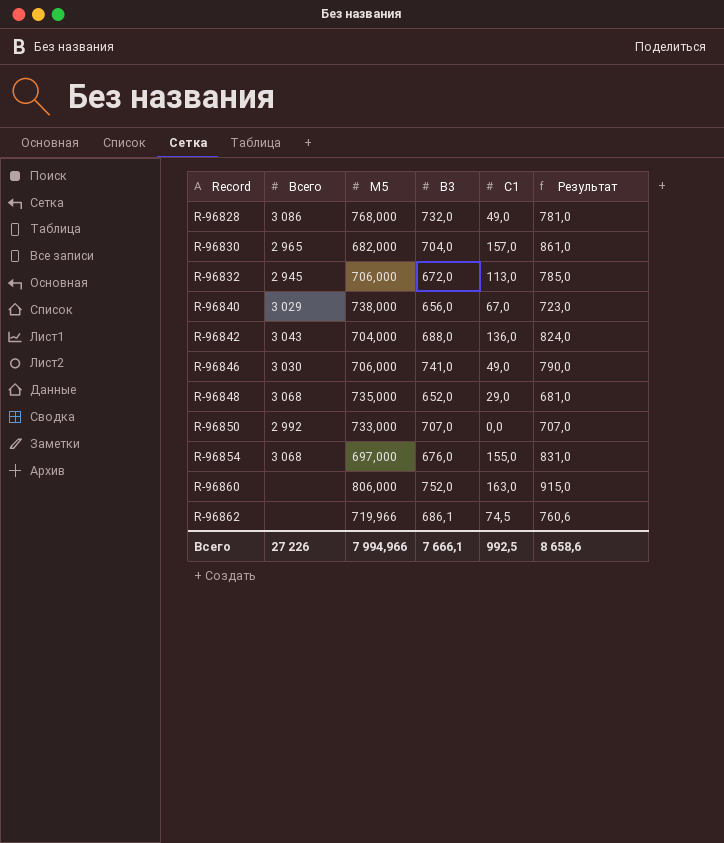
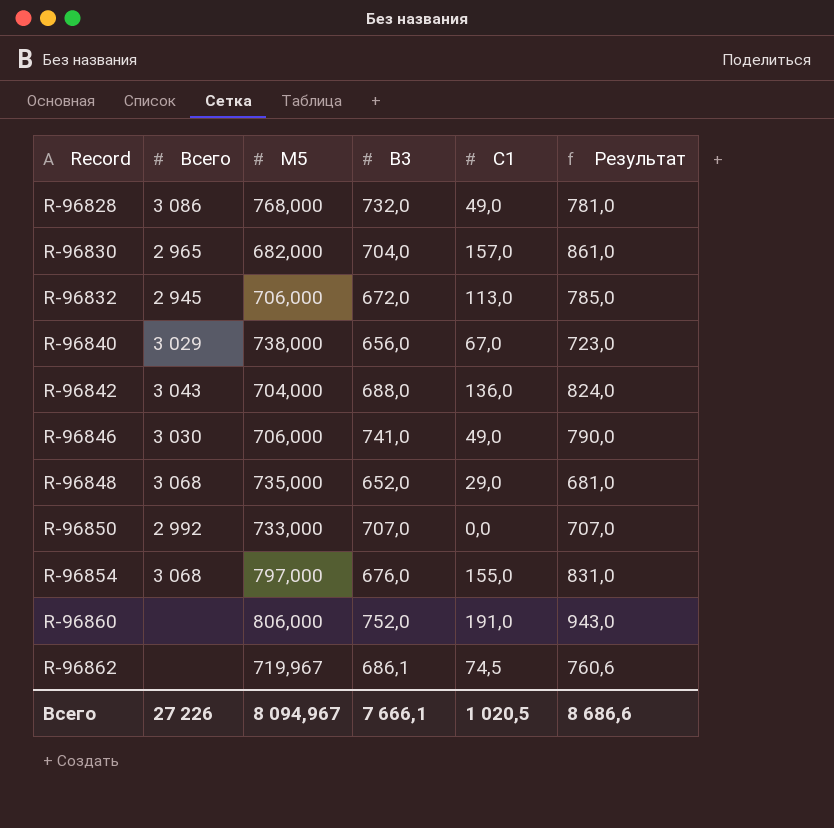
R-96854 | М5: 697,000 -> 797,000
R-96860 | С1: 163,0 -> 191,0
R-96860 | Результат: 915,0 -> 943,0
R-96862 | М5: 719,966 -> 719,967
Всего | М5: 7 994,966 -> 8 094,967
Всего | С1: 992,5 -> 1 020,5
Всего | Результат: 8 658,6 -> 8 686,6

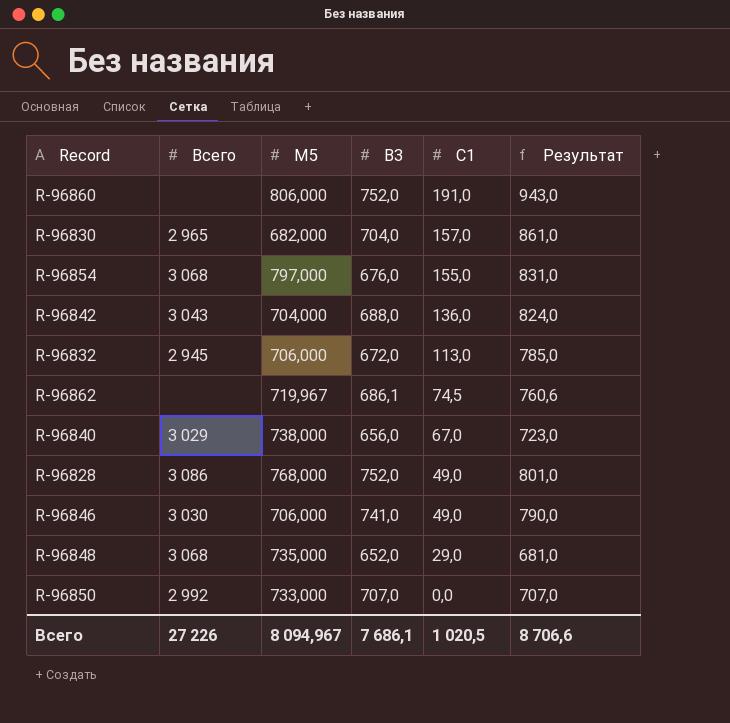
row order: Record ascending -> С1 descending
R-96828 | В3: 732,0 -> 752,0
R-96828 | Результат: 781,0 -> 801,0
Всего | В3: 7 666,1 -> 7 686,1
Всего | Результат: 8 686,6 -> 8 706,6

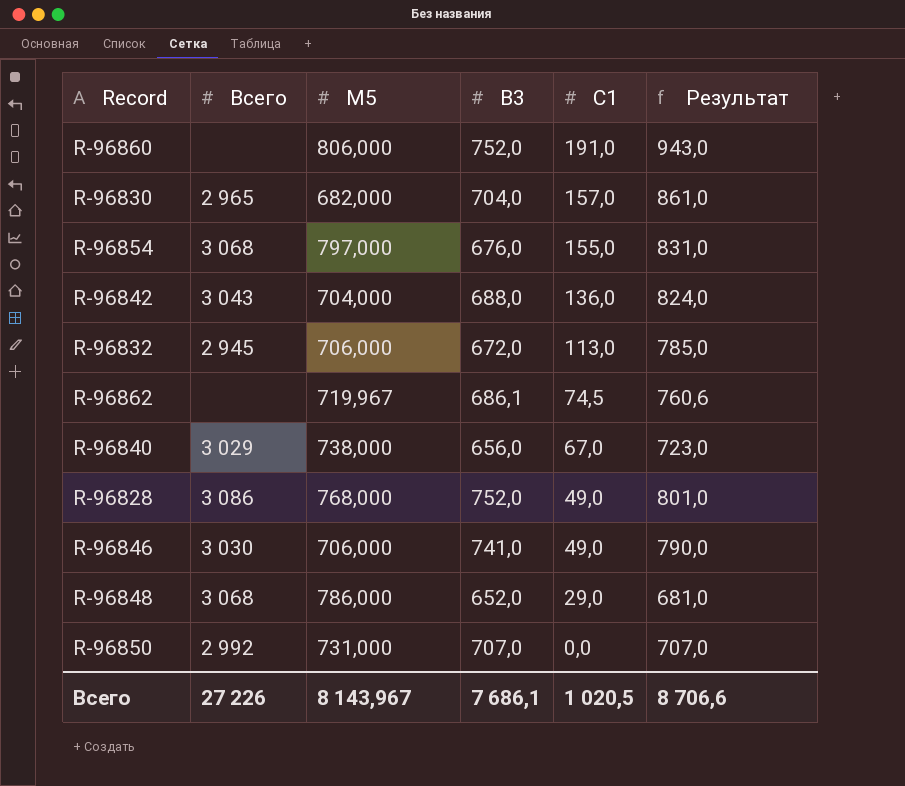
R-96848 | М5: 735,000 -> 786,000
R-96850 | М5: 733,000 -> 731,000
Всего | М5: 8 094,967 -> 8 143,967

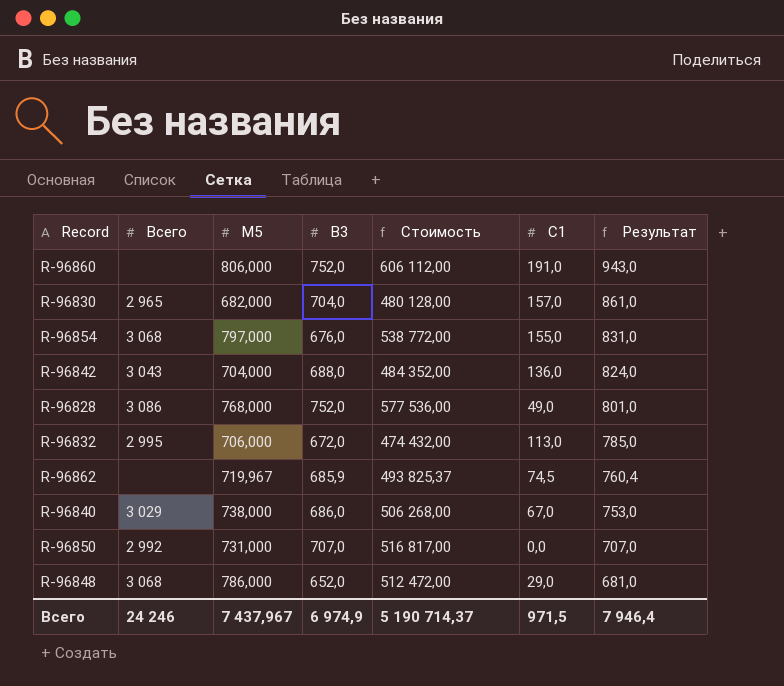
row order: С1 descending -> Результат descending
column Стоимость | formula: none -> [М5] * [В3]
row R-96846: 3 030 | 706,000 | 741,0 | 49,0 | 790,0 -> none
R-96832 | Всего: 2 945 -> 2 995
R-96862 | В3: 686,1 -> 685,9
R-96862 | Результат: 760,6 -> 760,4
R-96840 | В3: 656,0 -> 686,0
R-96840 | Результат: 723,0 -> 753,0
Всего | Всего: 27 226 -> 24 246
Всего | М5: 8 143,967 -> 7 437,967
Всего | В3: 7 686,1 -> 6 974,9
Всего | С1: 1 020,5 -> 971,5
Всего | Результат: 8 706,6 -> 7 946,4

